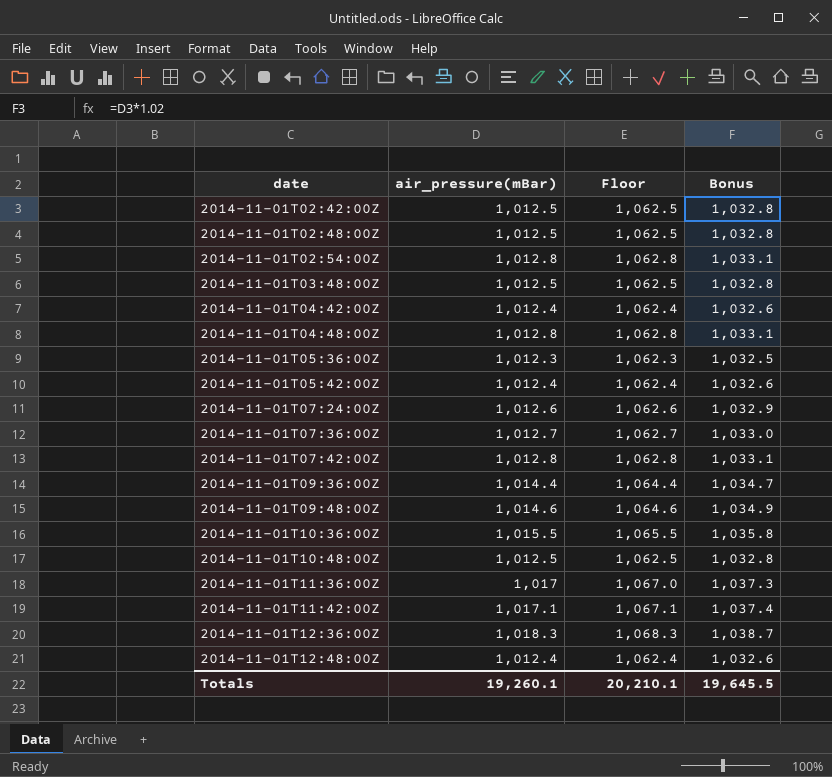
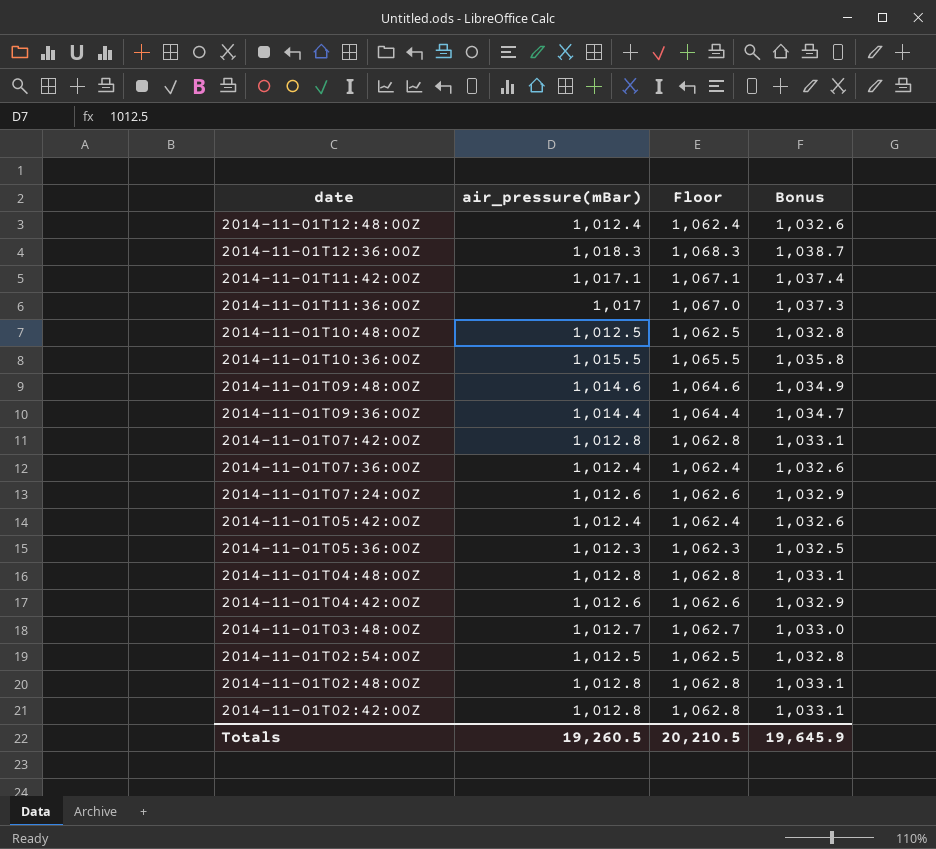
row order: date ascending -> date descending
2014-11-01T07:36:00Z | air_pressure(mBar): 1,012.7 -> 1,012.4
2014-11-01T07:36:00Z | Floor: 1,062.7 -> 1,062.4
2014-11-01T07:36:00Z | Bonus: 1,033.0 -> 1,032.6
2014-11-01T04:42:00Z | air_pressure(mBar): 1,012.4 -> 1,012.6
2014-11-01T04:42:00Z | Floor: 1,062.4 -> 1,062.6
2014-11-01T04:42:00Z | Bonus: 1,032.6 -> 1,032.9
2014-11-01T03:48:00Z | air_pressure(mBar): 1,012.5 -> 1,012.7
2014-11-01T03:48:00Z | Floor: 1,062.5 -> 1,062.7
2014-11-01T03:48:00Z | Bonus: 1,032.8 -> 1,033.0
2014-11-01T02:54:00Z | air_pressure(mBar): 1,012.8 -> 1,012.5
2014-11-01T02:54:00Z | Floor: 1,062.8 -> 1,062.5
2014-11-01T02:54:00Z | Bonus: 1,033.1 -> 1,032.8
2014-11-01T02:48:00Z | air_pressure(mBar): 1,012.5 -> 1,012.8
2014-11-01T02:48:00Z | Floor: 1,062.5 -> 1,062.8
2014-11-01T02:48:00Z | Bonus: 1,032.8 -> 1,033.1
2014-11-01T02:42:00Z | air_pressure(mBar): 1,012.5 -> 1,012.8
2014-11-01T02:42:00Z | Floor: 1,062.5 -> 1,062.8
2014-11-01T02:42:00Z | Bonus: 1,032.8 -> 1,033.1
Totals | air_pressure(mBar): 19,260.1 -> 19,260.5
Totals | Floor: 20,210.1 -> 20,210.5
Totals | Bonus: 19,645.5 -> 19,645.9

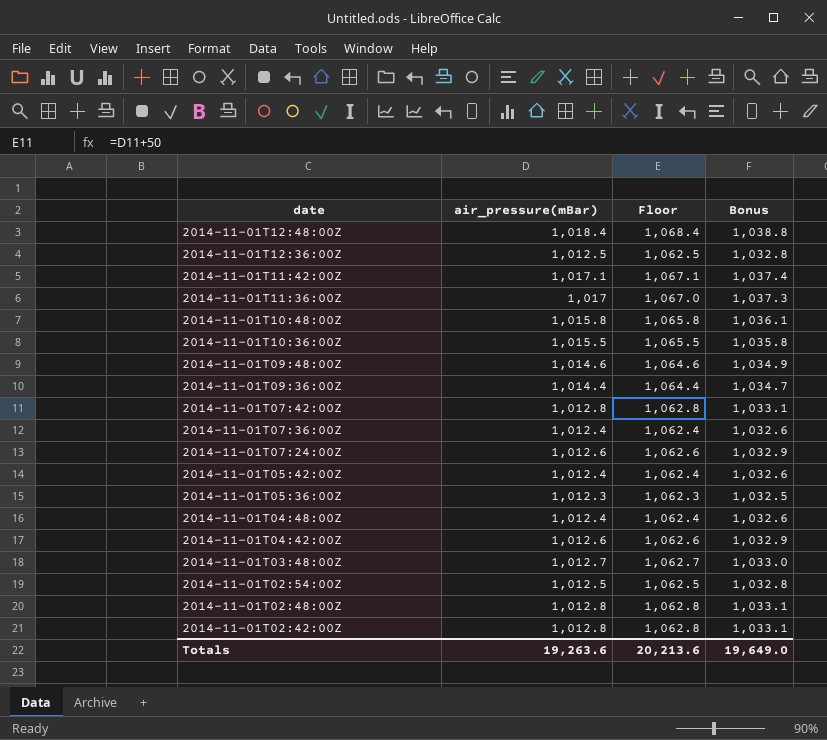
2014-11-01T12:48:00Z | air_pressure(mBar): 1,012.4 -> 1,018.4
2014-11-01T12:48:00Z | Floor: 1,062.4 -> 1,068.4
2014-11-01T12:48:00Z | Bonus: 1,032.6 -> 1,038.8
2014-11-01T12:36:00Z | air_pressure(mBar): 1,018.3 -> 1,012.5
2014-11-01T12:36:00Z | Floor: 1,068.3 -> 1,062.5
2014-11-01T12:36:00Z | Bonus: 1,038.7 -> 1,032.8
2014-11-01T10:48:00Z | air_pressure(mBar): 1,012.5 -> 1,015.8
2014-11-01T10:48:00Z | Floor: 1,062.5 -> 1,065.8
2014-11-01T10:48:00Z | Bonus: 1,032.8 -> 1,036.1
2014-11-01T04:48:00Z | air_pressure(mBar): 1,012.8 -> 1,012.4
2014-11-01T04:48:00Z | Floor: 1,062.8 -> 1,062.4
2014-11-01T04:48:00Z | Bonus: 1,033.1 -> 1,032.6
Totals | air_pressure(mBar): 19,260.5 -> 19,263.6
Totals | Floor: 20,210.5 -> 20,213.6
Totals | Bonus: 19,645.9 -> 19,649.0

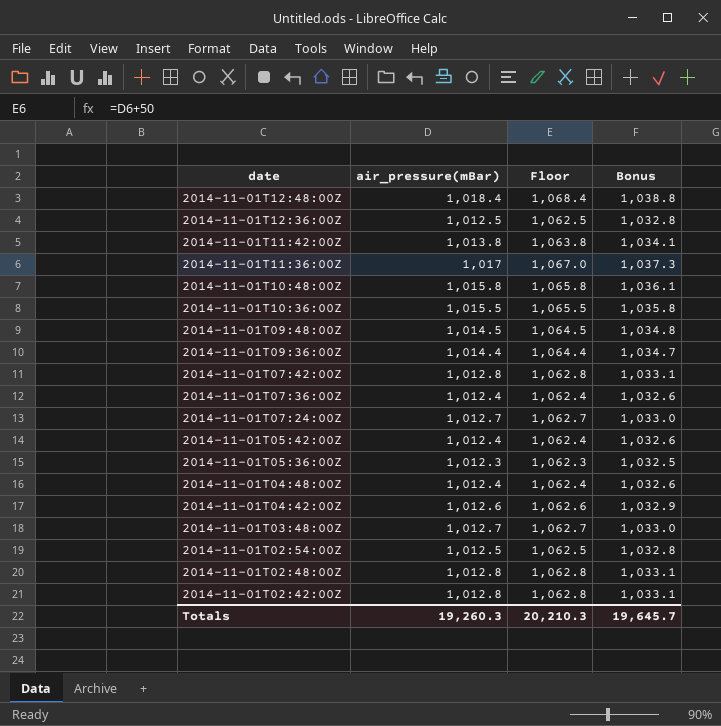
2014-11-01T11:42:00Z | air_pressure(mBar): 1,017.1 -> 1,013.8
2014-11-01T11:42:00Z | Floor: 1,067.1 -> 1,063.8
2014-11-01T11:42:00Z | Bonus: 1,037.4 -> 1,034.1
2014-11-01T09:48:00Z | air_pressure(mBar): 1,014.6 -> 1,014.5
2014-11-01T09:48:00Z | Floor: 1,064.6 -> 1,064.5
2014-11-01T09:48:00Z | Bonus: 1,034.9 -> 1,034.8
2014-11-01T07:24:00Z | air_pressure(mBar): 1,012.6 -> 1,012.7
2014-11-01T07:24:00Z | Floor: 1,062.6 -> 1,062.7
2014-11-01T07:24:00Z | Bonus: 1,032.9 -> 1,033.0
Totals | air_pressure(mBar): 19,263.6 -> 19,260.3
Totals | Floor: 20,213.6 -> 20,210.3
Totals | Bonus: 19,649.0 -> 19,645.7

